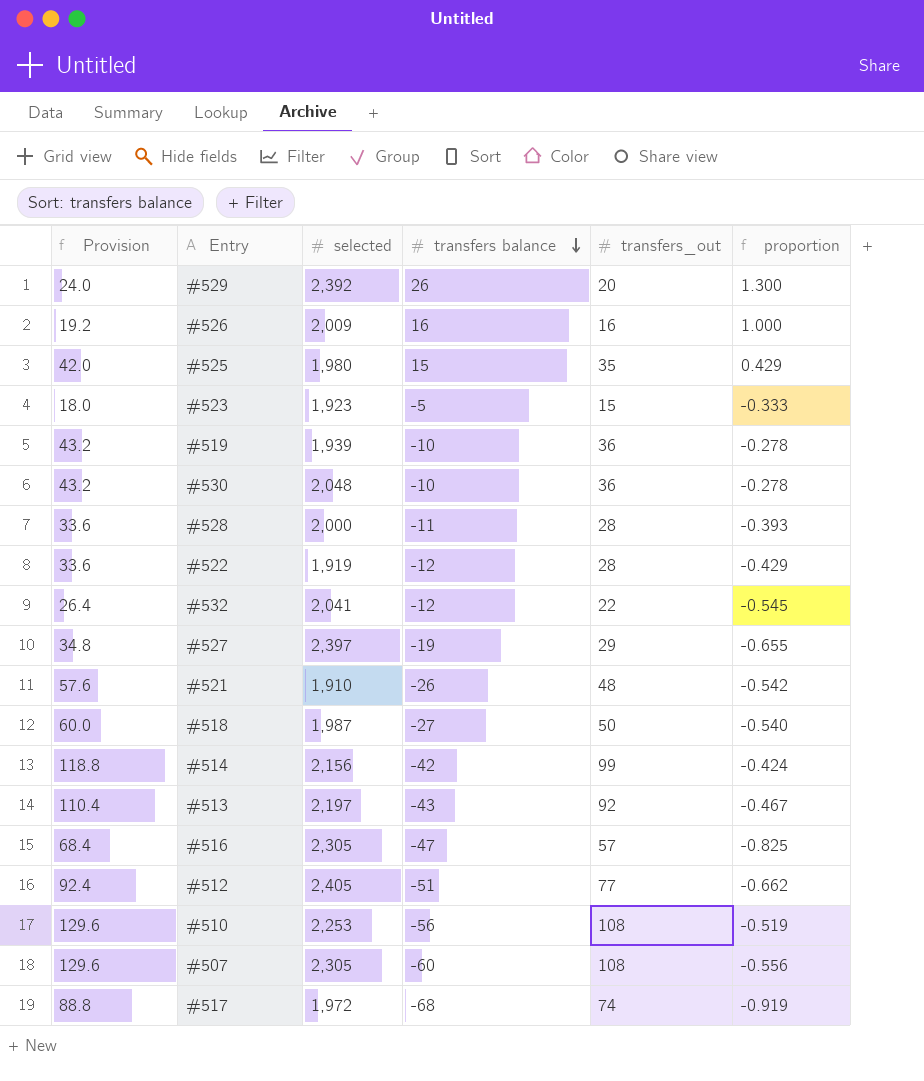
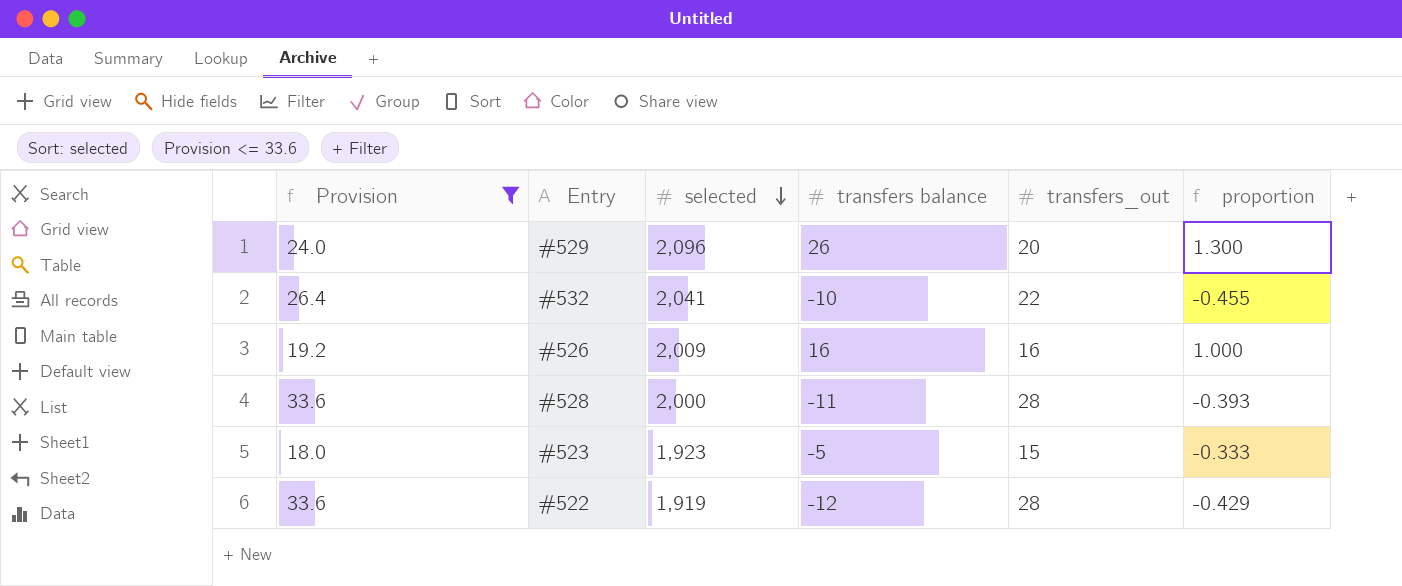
filter: none -> Provision <= 33.6
row order: transfers balance descending -> selected descending
#529 | selected: 2,392 -> 2,096
#532 | transfers balance: -12 -> -10
#532 | proportion: -0.545 -> -0.455

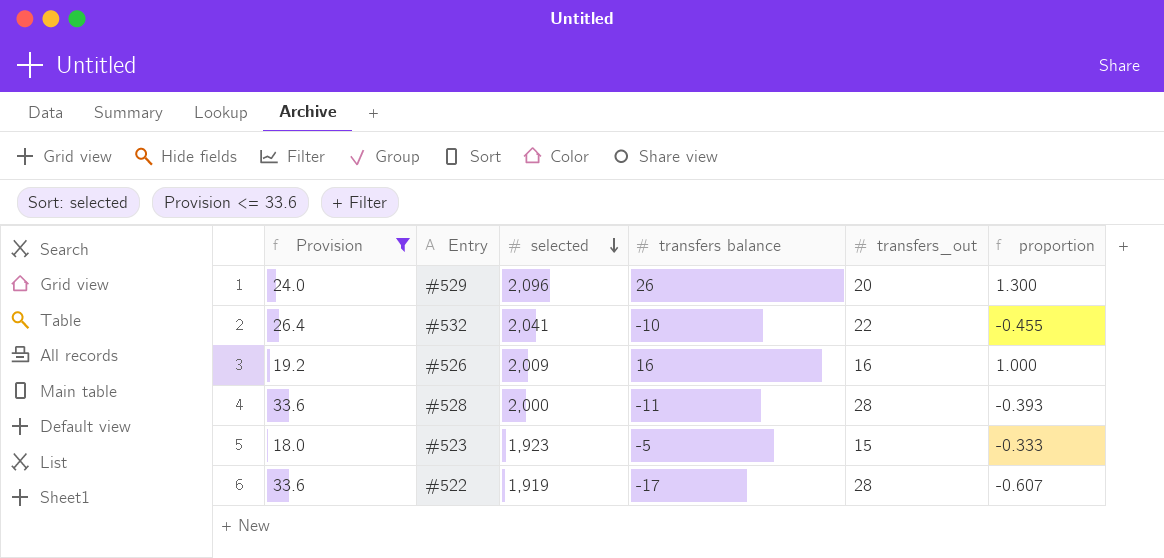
#522 | transfers balance: -12 -> -17
#522 | proportion: -0.429 -> -0.607

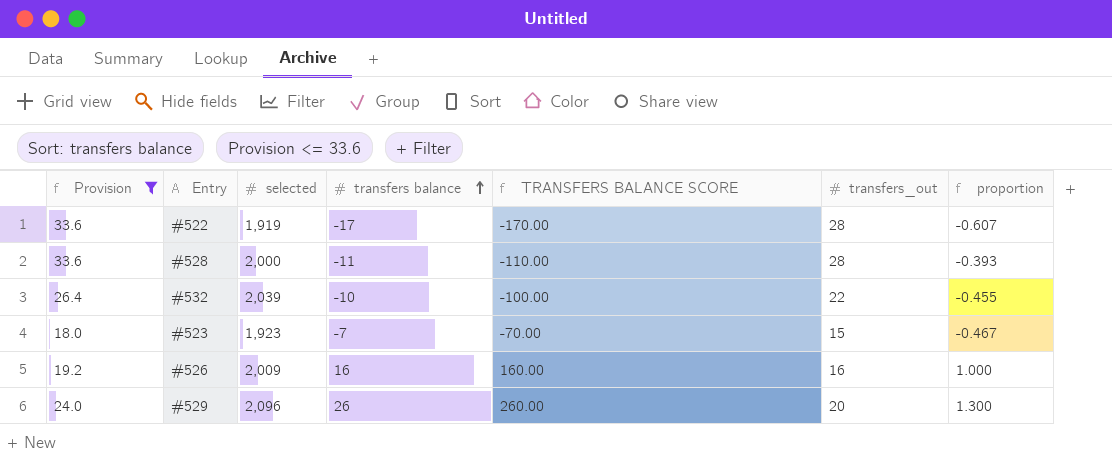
row order: selected descending -> transfers balance ascending
column TRANSFERS BALANCE SCORE | formula: none -> [transfers balance] * 10
#532 | selected: 2,041 -> 2,039
#523 | transfers balance: -5 -> -7
#523 | proportion: -0.333 -> -0.467

